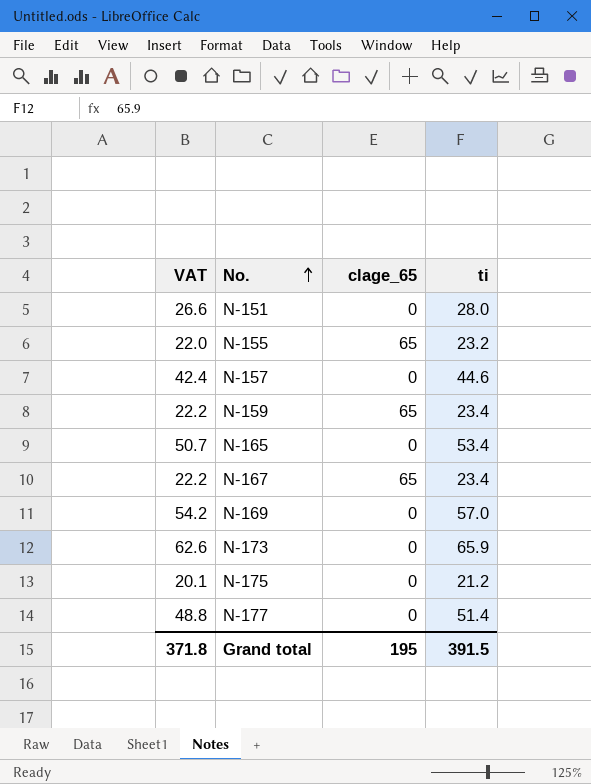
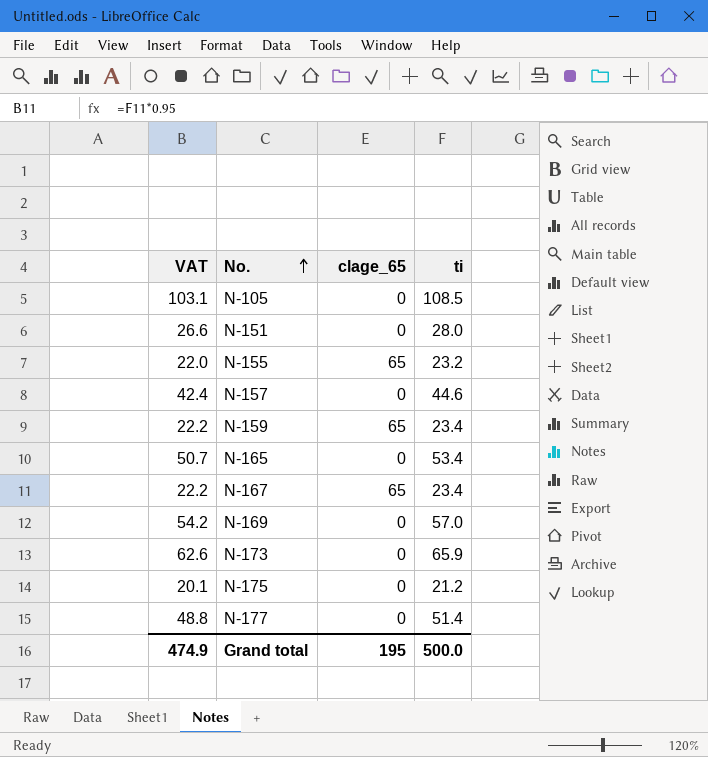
row N-105: none -> 103.1 | 0 | 108.5
Grand total | VAT: 371.8 -> 474.9
Grand total | ti: 391.5 -> 500.0

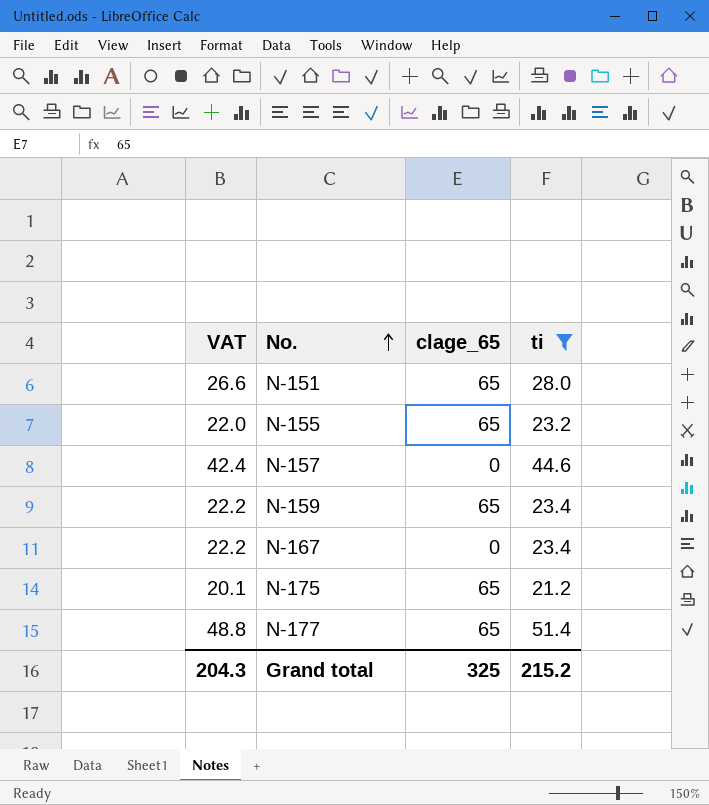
filter: none -> ti <= 51.4
N-151 | clage_65: 0 -> 65
N-167 | clage_65: 65 -> 0
N-175 | clage_65: 0 -> 65
N-177 | clage_65: 0 -> 65
Grand total | VAT: 474.9 -> 204.3
Grand total | clage_65: 195 -> 325
Grand total | ti: 500.0 -> 215.2

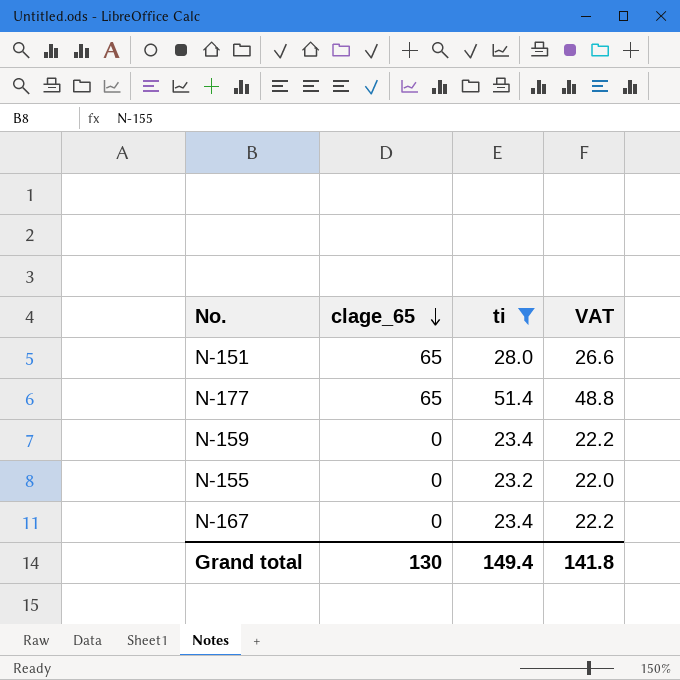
row order: No. ascending -> clage_65 descending
column VAT | position: 1 -> 4
row N-157: 42.4 | 0 | 44.6 -> none
row N-175: 20.1 | 65 | 21.2 -> none
N-159 | clage_65: 65 -> 0
N-155 | clage_65: 65 -> 0
Grand total | clage_65: 325 -> 130
Grand total | ti: 215.2 -> 149.4
Grand total | VAT: 204.3 -> 141.8

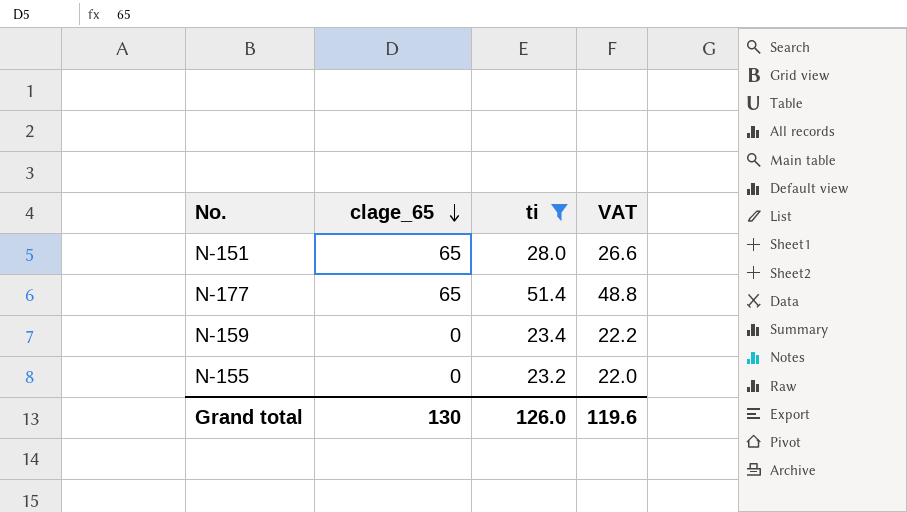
row N-167: 0 | 23.4 | 22.2 -> none
Grand total | ti: 149.4 -> 126.0
Grand total | VAT: 141.8 -> 119.6

